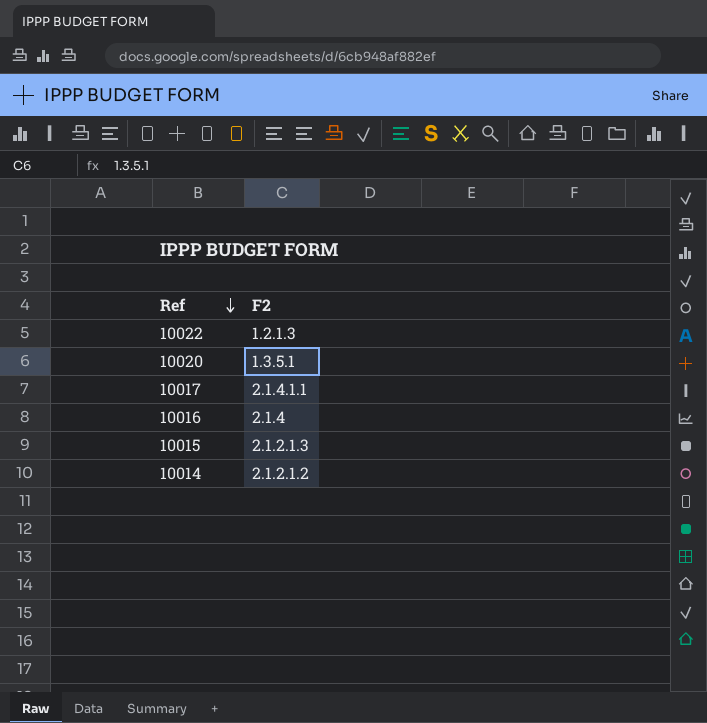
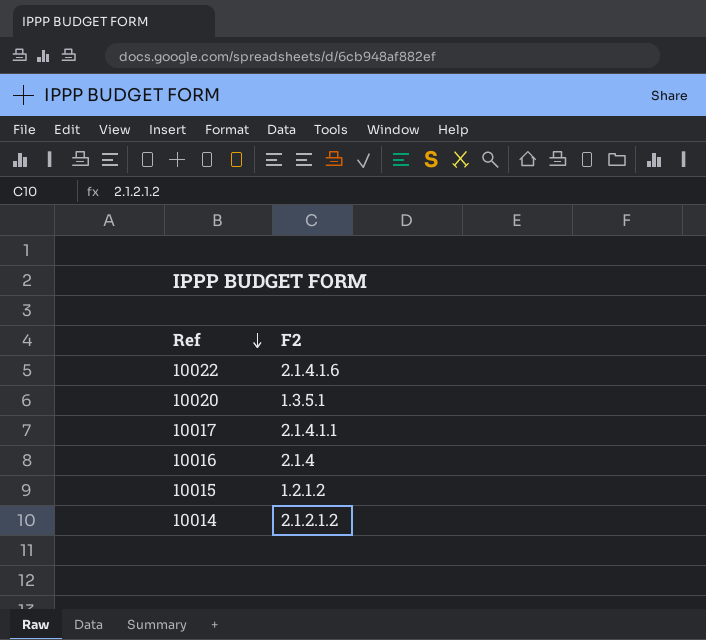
10022 | F2: 1.2.1.3 -> 2.1.4.1.6
10015 | F2: 2.1.2.1.3 -> 1.2.1.2

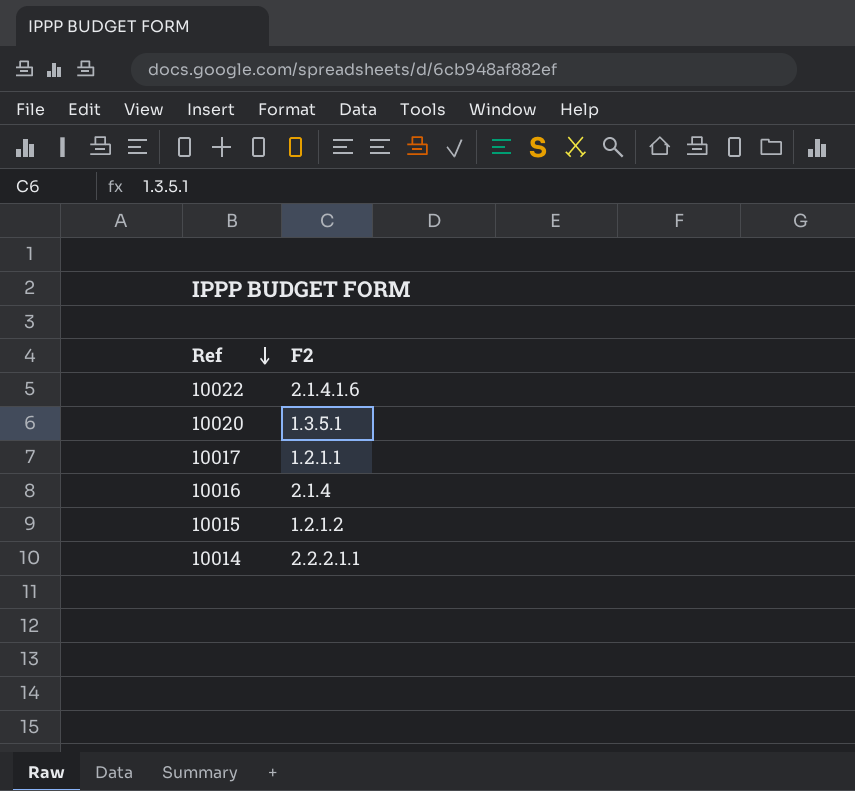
10017 | F2: 2.1.4.1.1 -> 1.2.1.1
10014 | F2: 2.1.2.1.2 -> 2.2.2.1.1

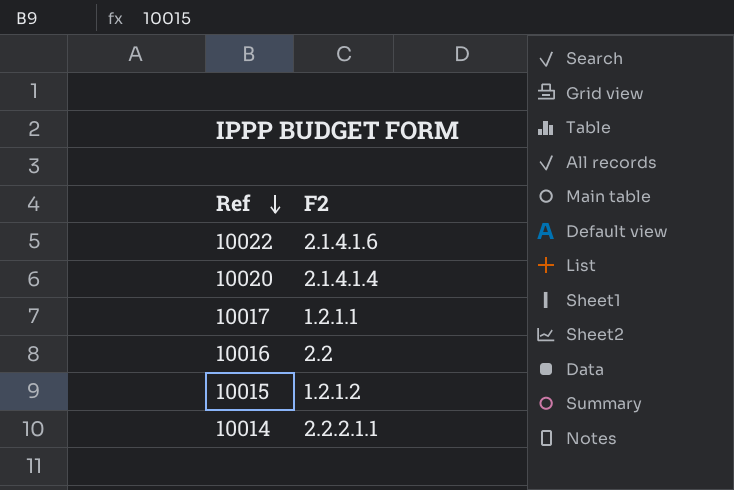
10020 | F2: 1.3.5.1 -> 2.1.4.1.4
10016 | F2: 2.1.4 -> 2.2

